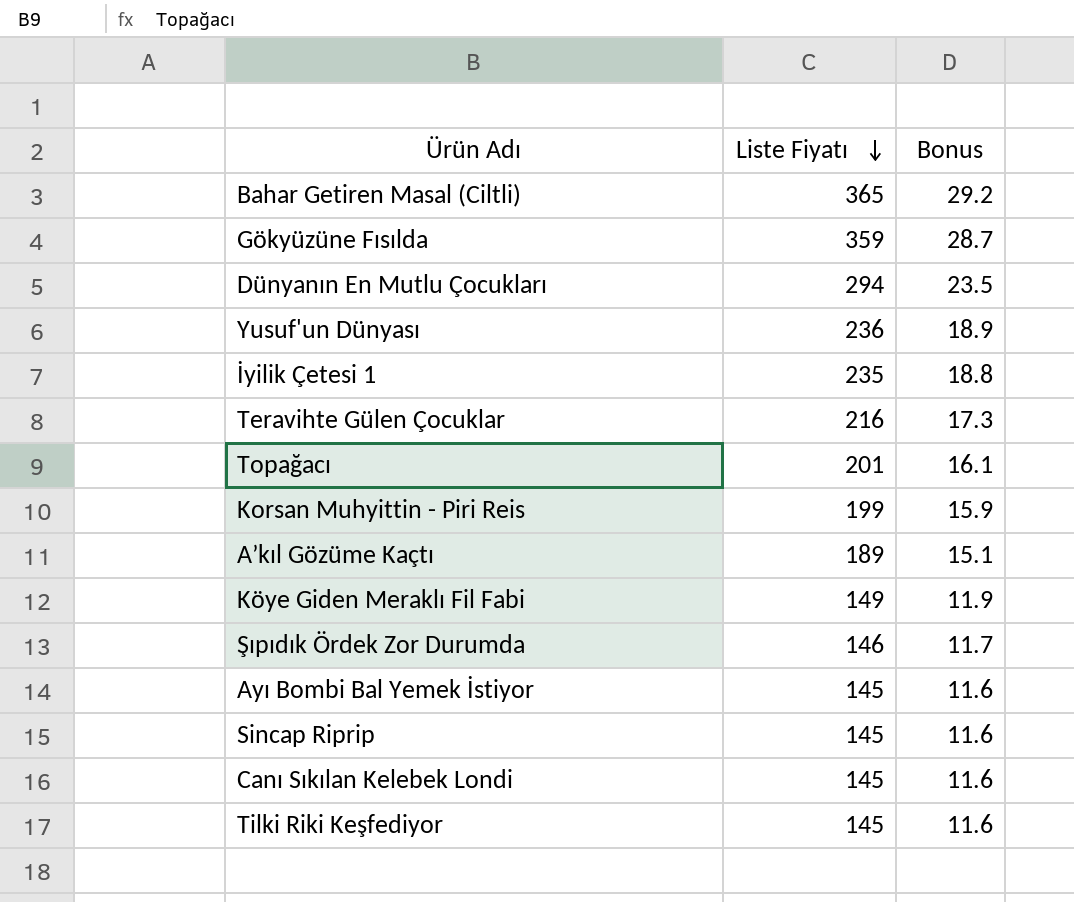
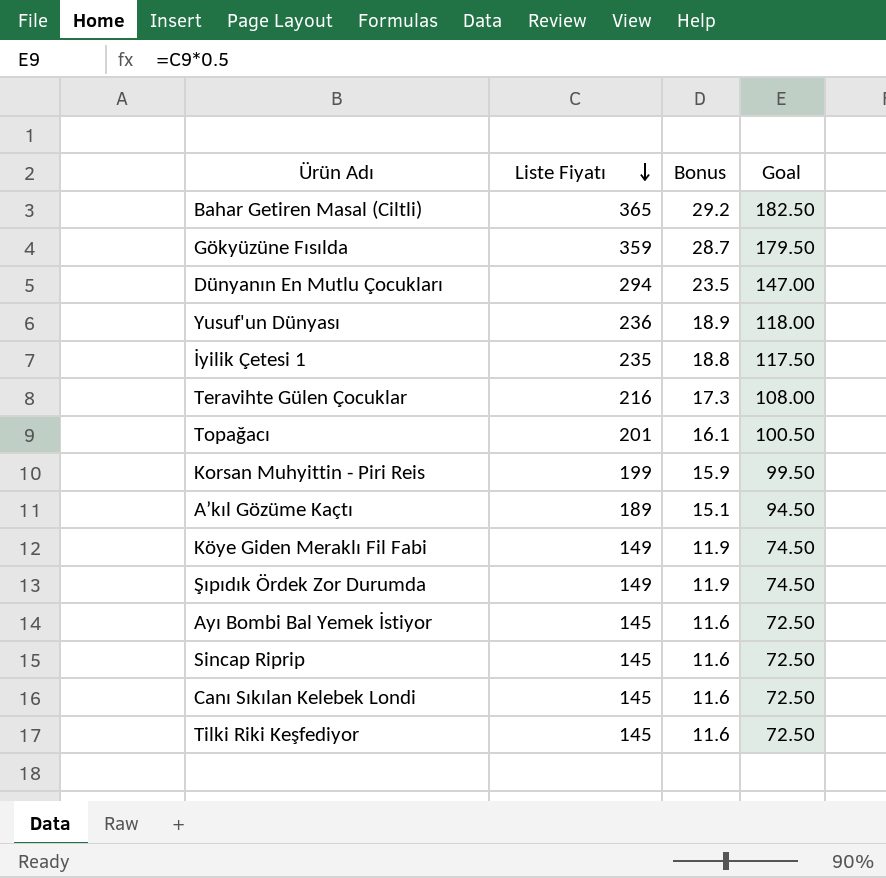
column Goal | formula: none -> [Liste Fiyatı] * 0.5
Şıpıdık Ördek Zor Durumda | Liste Fiyatı: 146 -> 149
Şıpıdık Ördek Zor Durumda | Bonus: 11.7 -> 11.9

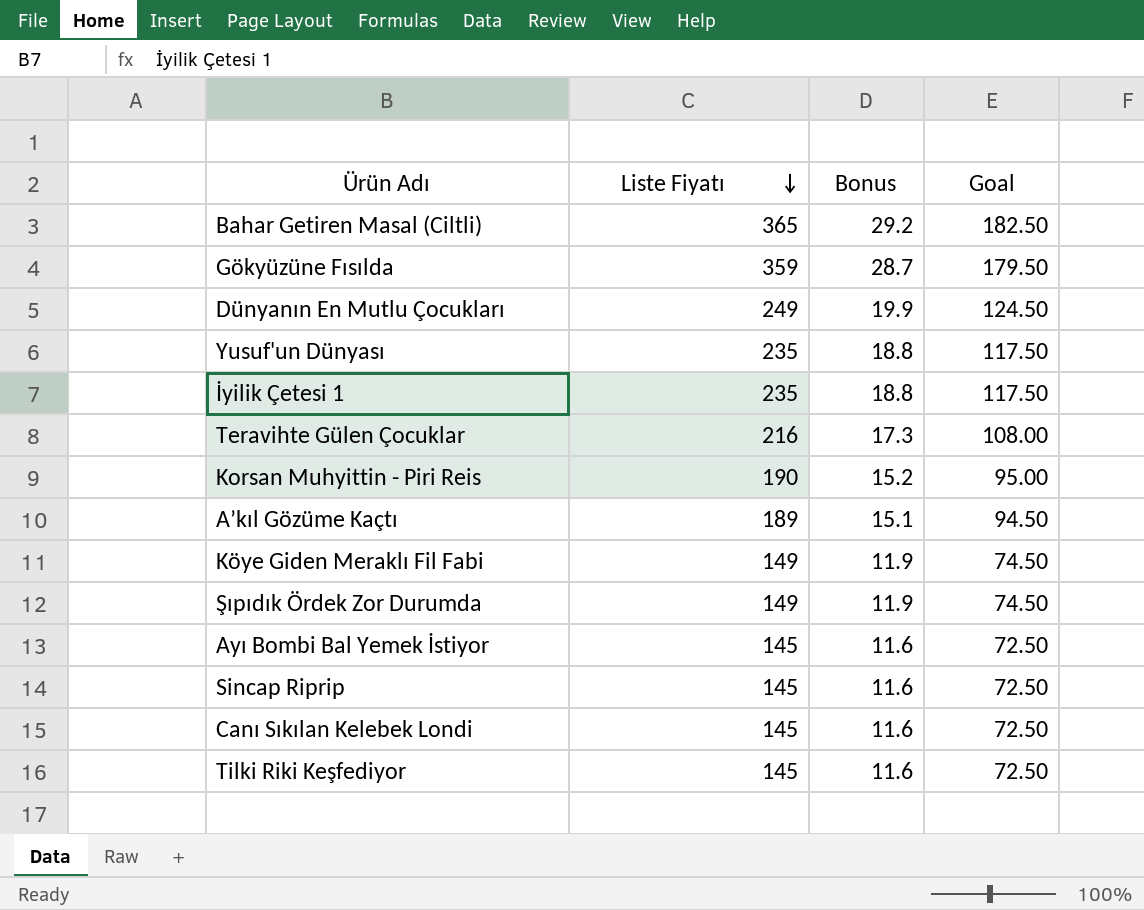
row Topağacı: 201 | 16.1 | 100.50 -> none
Dünyanın En Mutlu Çocukları | Liste Fiyatı: 294 -> 249
Dünyanın En Mutlu Çocukları | Bonus: 23.5 -> 19.9
Dünyanın En Mutlu Çocukları | Goal: 147.00 -> 124.50
Yusuf'un Dünyası | Liste Fiyatı: 236 -> 235
Yusuf'un Dünyası | Bonus: 18.9 -> 18.8
Yusuf'un Dünyası | Goal: 118.00 -> 117.50
Korsan Muhyittin - Piri Reis | Liste Fiyatı: 199 -> 190
Korsan Muhyittin - Piri Reis | Bonus: 15.9 -> 15.2
Korsan Muhyittin - Piri Reis | Goal: 99.50 -> 95.00

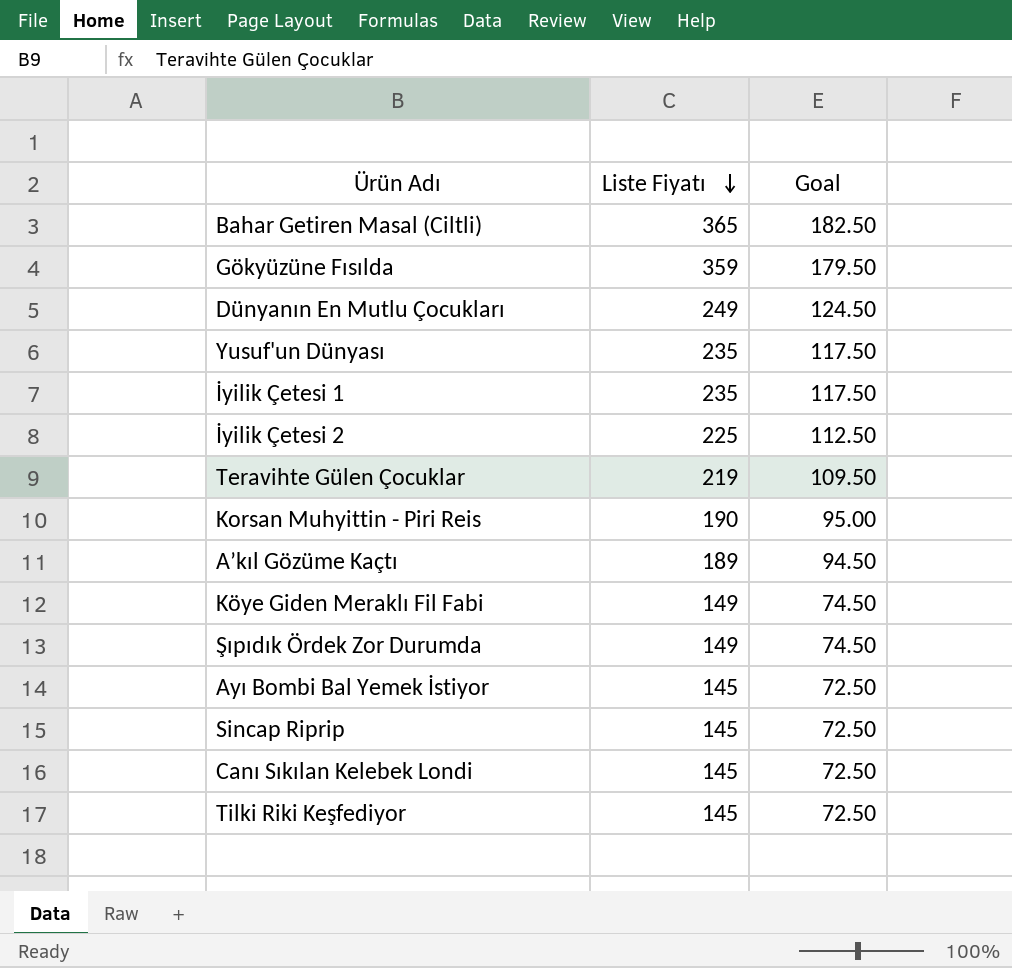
column Bonus | formula: [Liste Fiyatı] * 0.08 -> none
row İyilik Çetesi 2: none -> 225 | 112.50
Teravihte Gülen Çocuklar | Liste Fiyatı: 216 -> 219
Teravihte Gülen Çocuklar | Goal: 108.00 -> 109.50

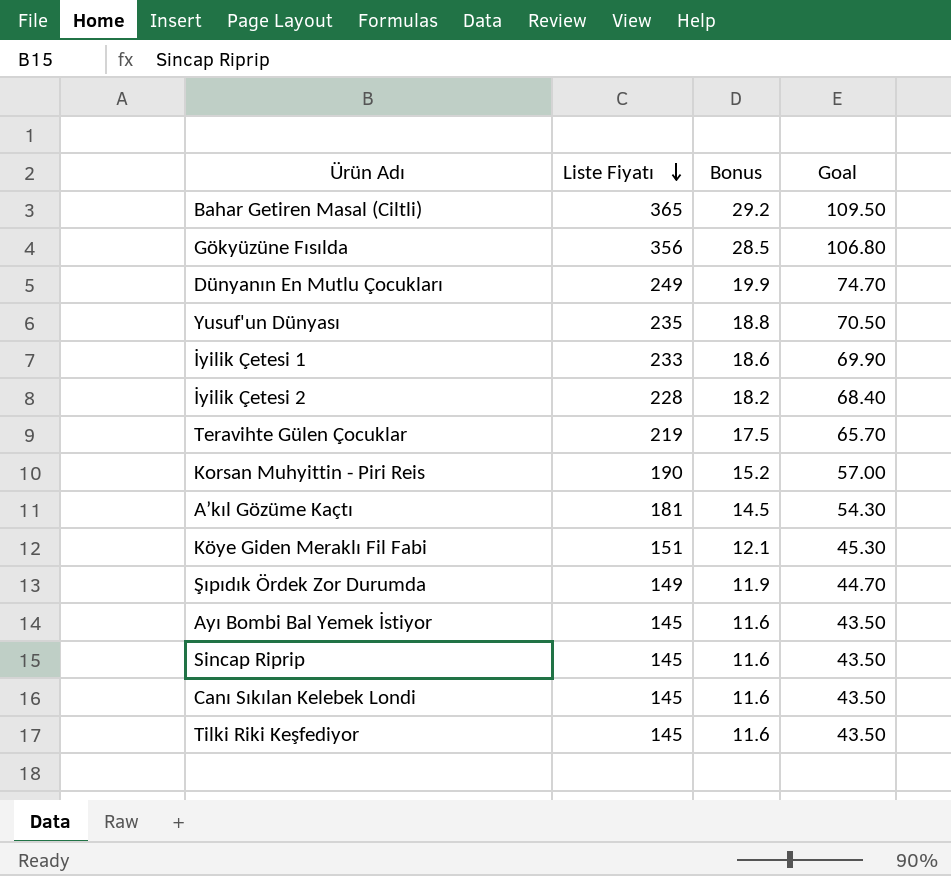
column Bonus | formula: none -> [Liste Fiyatı] * 0.08
column Goal | formula: [Liste Fiyatı] * 0.5 -> [Liste Fiyatı] * 0.3
Gökyüzüne Fısılda | Liste Fiyatı: 359 -> 356
İyilik Çetesi 1 | Liste Fiyatı: 235 -> 233
İyilik Çetesi 2 | Liste Fiyatı: 225 -> 228
A’kıl Gözüme Kaçtı | Liste Fiyatı: 189 -> 181
Köye Giden Meraklı Fil Fabi | Liste Fiyatı: 149 -> 151

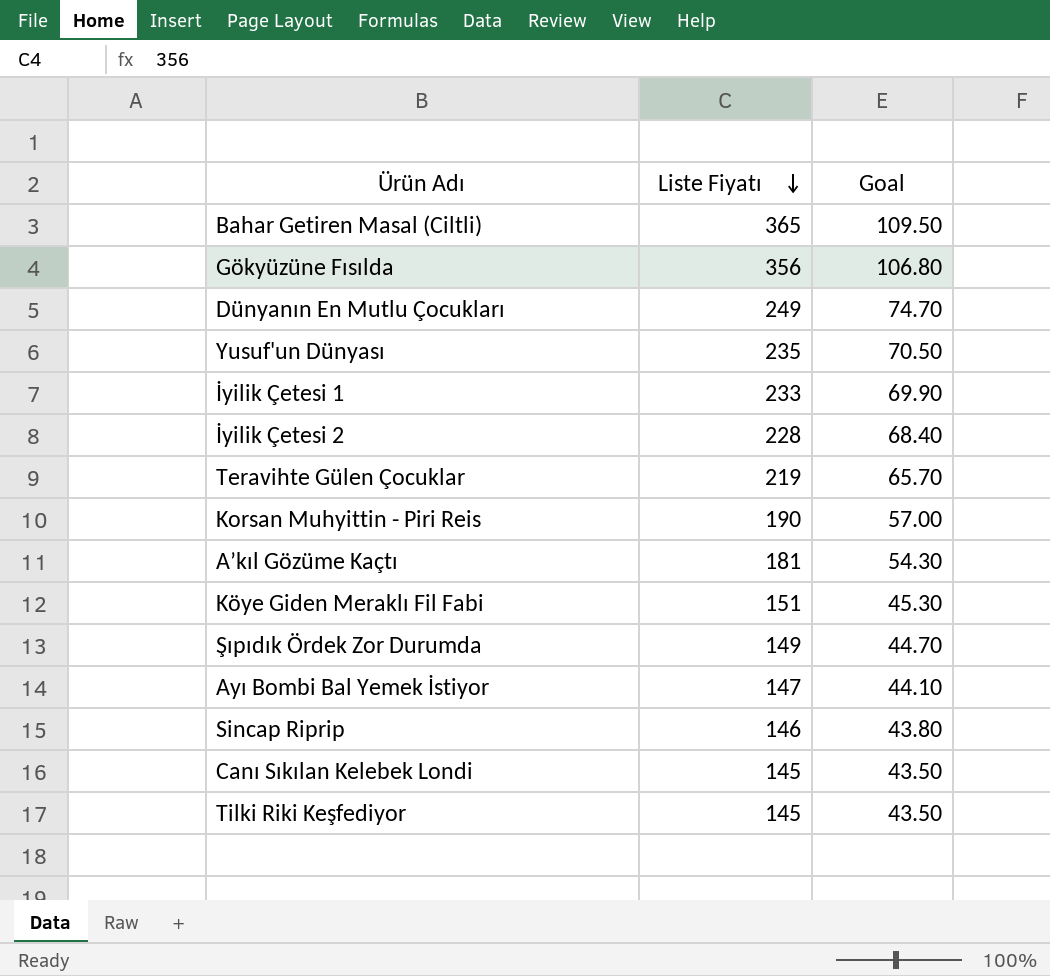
column Bonus | formula: [Liste Fiyatı] * 0.08 -> none
Ayı Bombi Bal Yemek İstiyor | Liste Fiyatı: 145 -> 147
Ayı Bombi Bal Yemek İstiyor | Goal: 43.50 -> 44.10
Sincap Riprip | Liste Fiyatı: 145 -> 146
Sincap Riprip | Goal: 43.50 -> 43.80

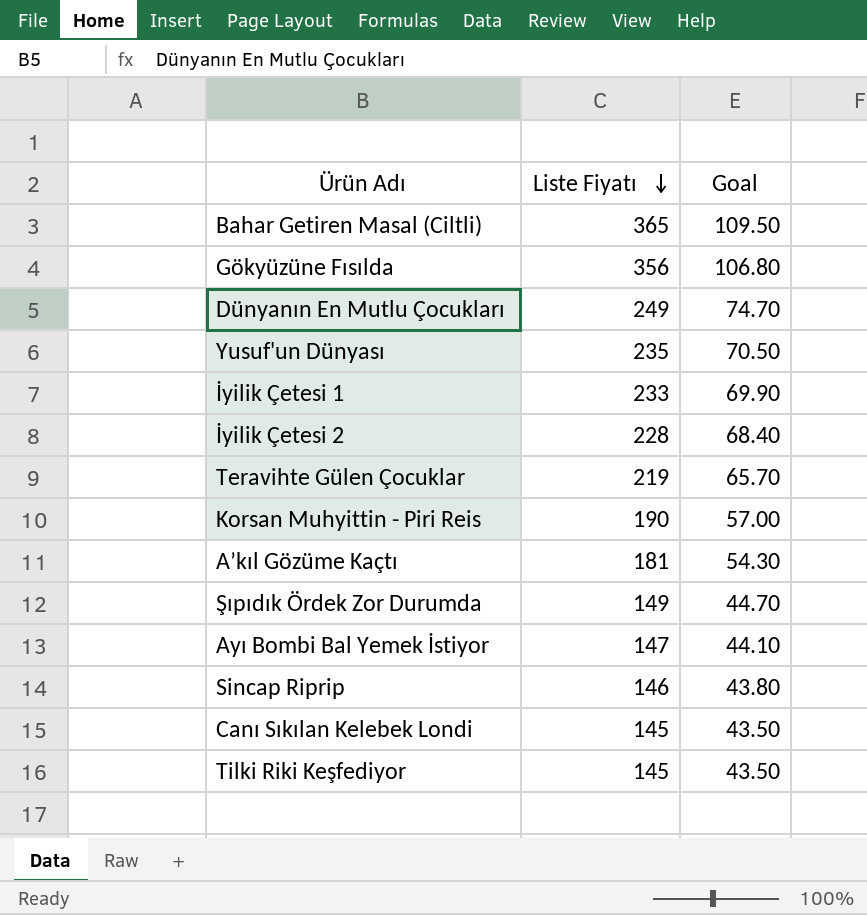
row Köye Giden Meraklı Fil Fabi: 151 | 45.30 -> none

